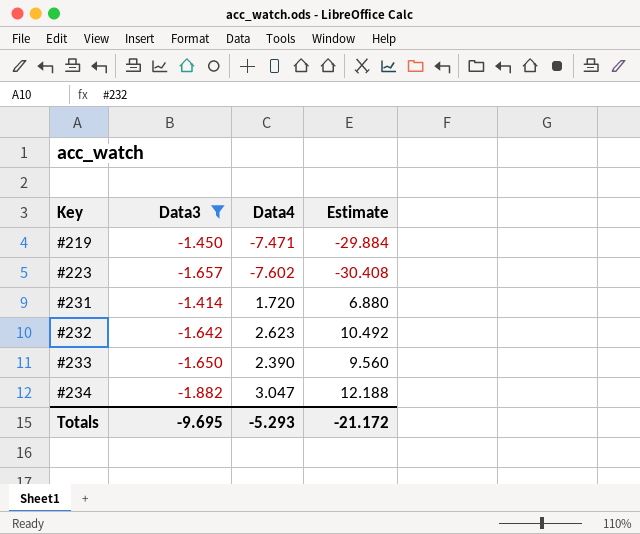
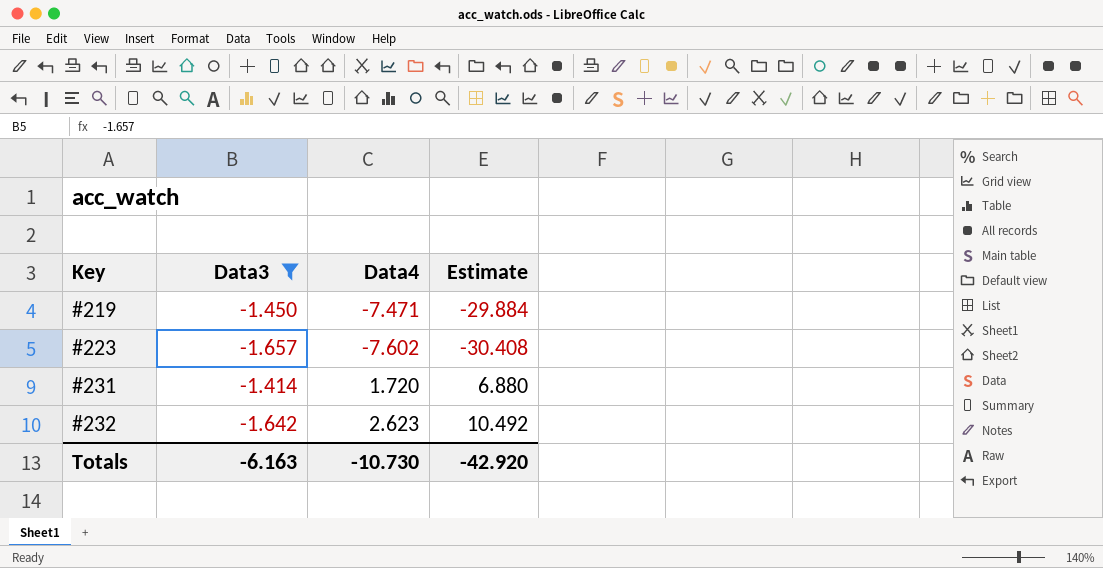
row #233: -1.650 | 2.390 | 9.560 -> none
row #234: -1.882 | 3.047 | 12.188 -> none
Totals | Data3: -9.695 -> -6.163
Totals | Data4: -5.293 -> -10.730
Totals | Estimate: -21.172 -> -42.920

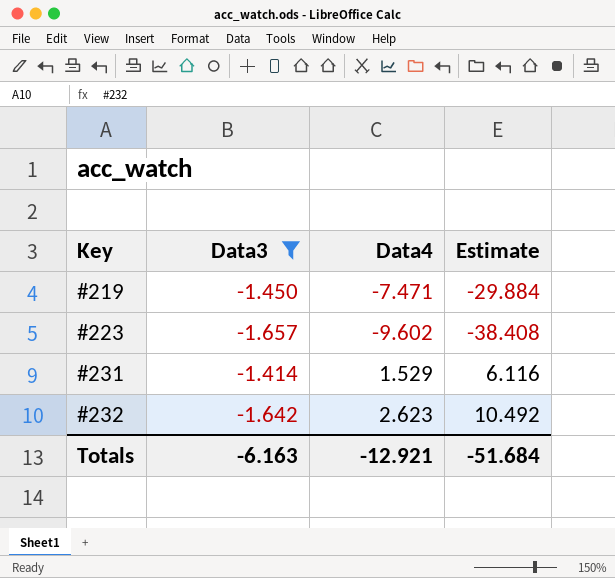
#223 | Data4: -7.602 -> -9.602
#223 | Estimate: -30.408 -> -38.408
#231 | Data4: 1.720 -> 1.529
#231 | Estimate: 6.880 -> 6.116
Totals | Data4: -10.730 -> -12.921
Totals | Estimate: -42.920 -> -51.684

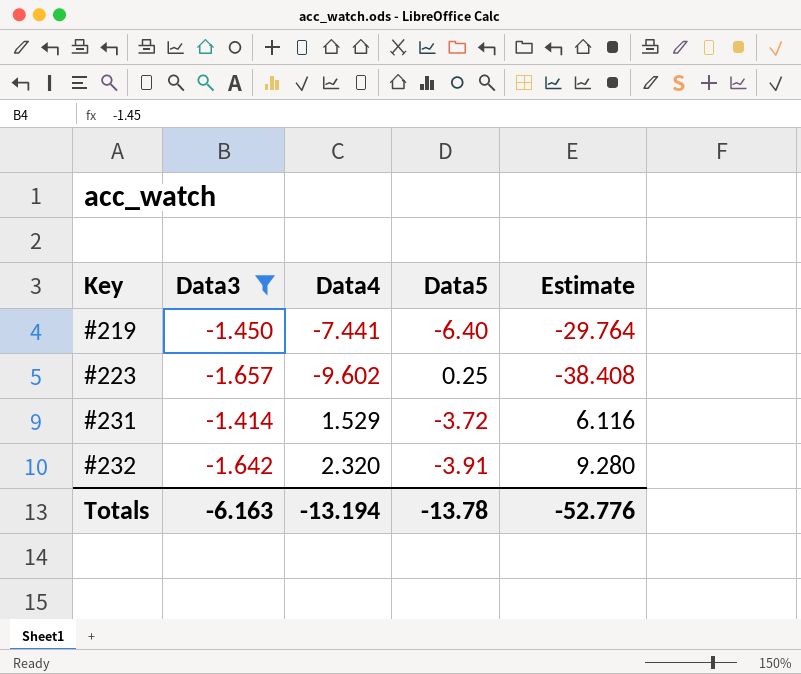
column Data5 | position: none -> 4
#219 | Data4: -7.471 -> -7.441
#219 | Estimate: -29.884 -> -29.764
#232 | Data4: 2.623 -> 2.320
#232 | Estimate: 10.492 -> 9.280
Totals | Data4: -12.921 -> -13.194
Totals | Estimate: -51.684 -> -52.776

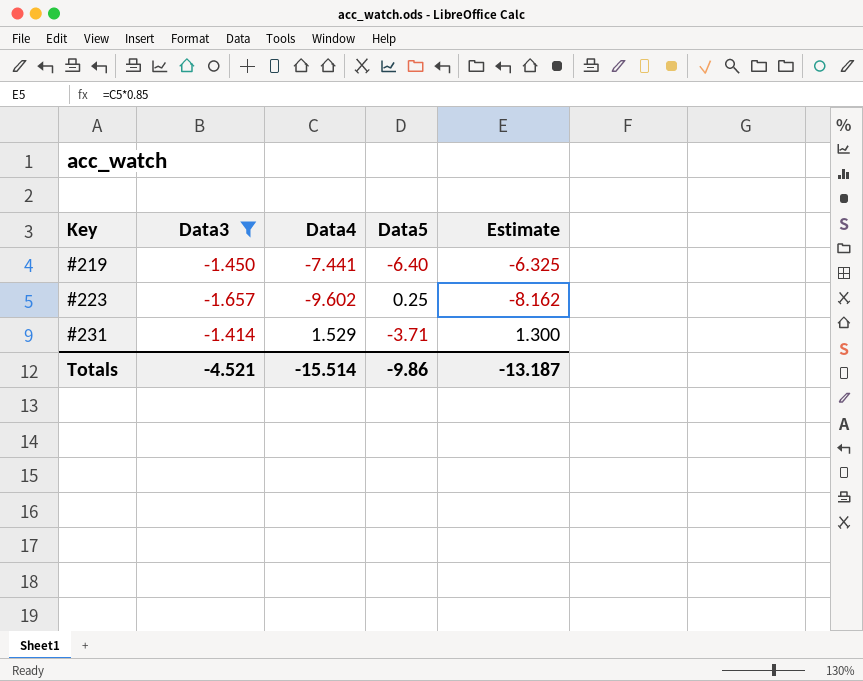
column Estimate | formula: [Data4] * 4 -> [Data4] * 0.85
row #232: -1.642 | 2.320 | -3.91 | 9.280 -> none
#231 | Data5: -3.72 -> -3.71
Totals | Data3: -6.163 -> -4.521
Totals | Data4: -13.194 -> -15.514
Totals | Data5: -13.78 -> -9.86
Totals | Estimate: -52.776 -> -13.187

